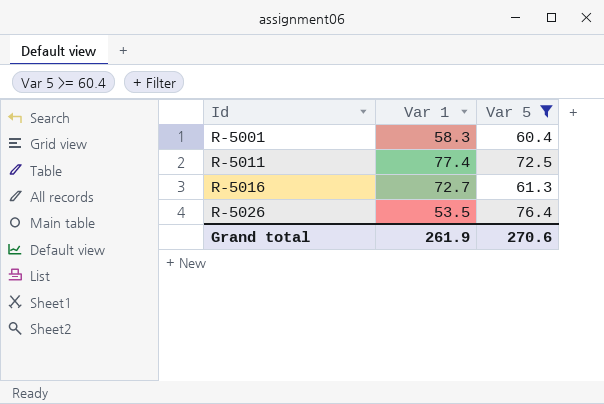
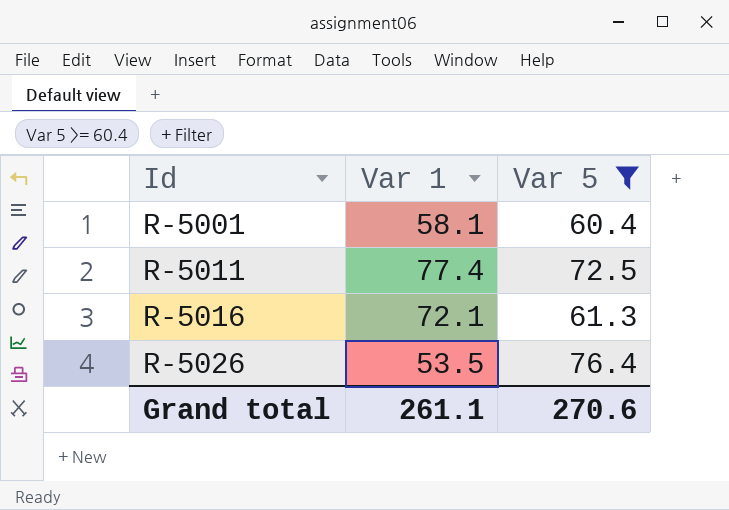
R-5001 | Var 1: 58.3 -> 58.1
R-5016 | Var 1: 72.7 -> 72.1
Grand total | Var 1: 261.9 -> 261.1

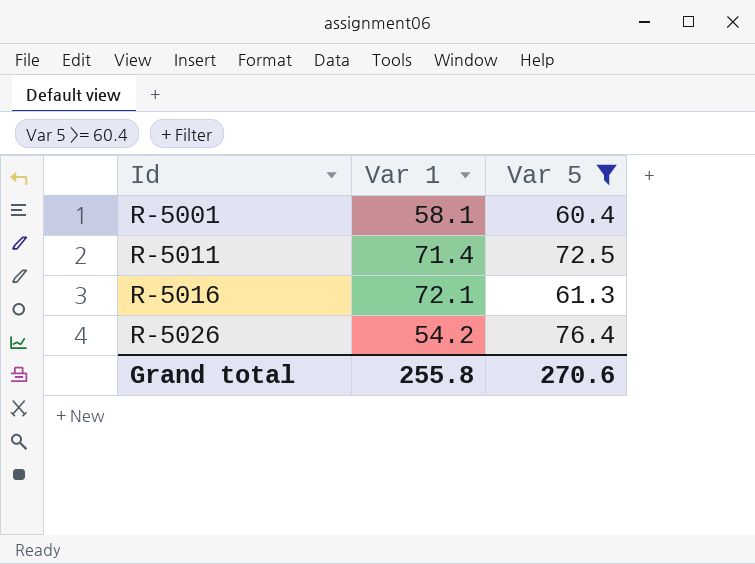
R-5011 | Var 1: 77.4 -> 71.4
R-5026 | Var 1: 53.5 -> 54.2
Grand total | Var 1: 261.1 -> 255.8

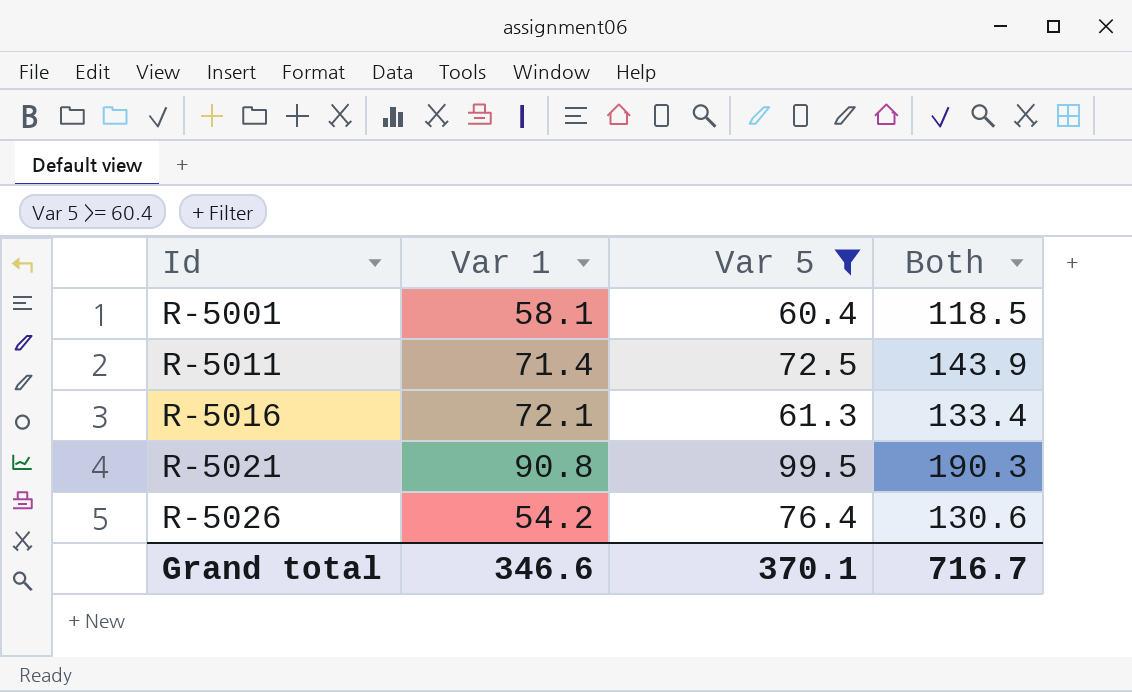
column Both | formula: none -> [Var 1] + [Var 5]
row R-5021: none -> 90.8 | 99.5 | 190.3
Grand total | Var 1: 255.8 -> 346.6
Grand total | Var 5: 270.6 -> 370.1

